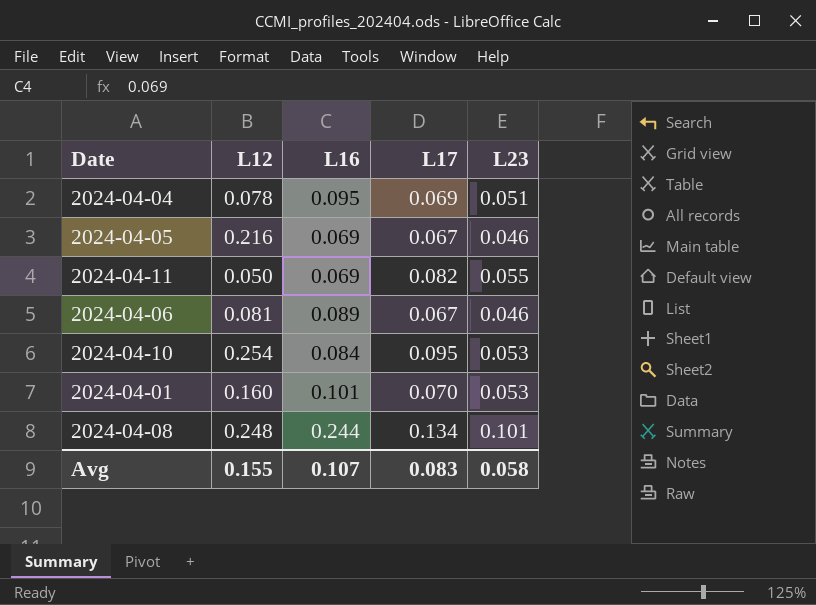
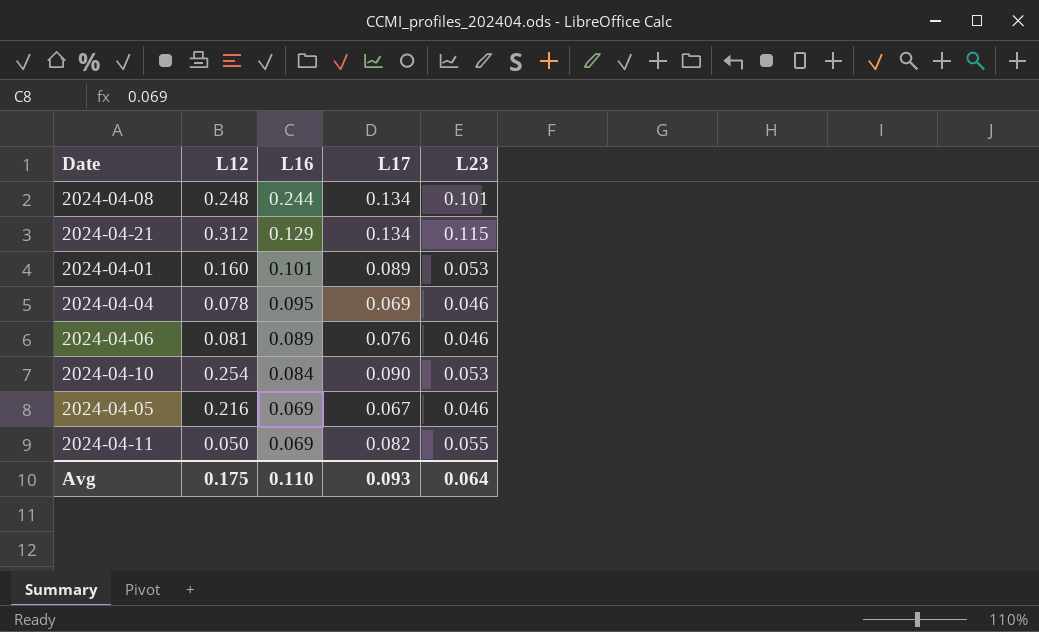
row order: none -> L16 descending
row 2024-04-21: none -> 0.312 | 0.129 | 0.134 | 0.115
2024-04-01 | L17: 0.070 -> 0.089
2024-04-04 | L23: 0.051 -> 0.046
2024-04-06 | L17: 0.067 -> 0.076
2024-04-10 | L17: 0.095 -> 0.090
Avg | L12: 0.155 -> 0.175
Avg | L16: 0.107 -> 0.110
Avg | L17: 0.083 -> 0.093
Avg | L23: 0.058 -> 0.064

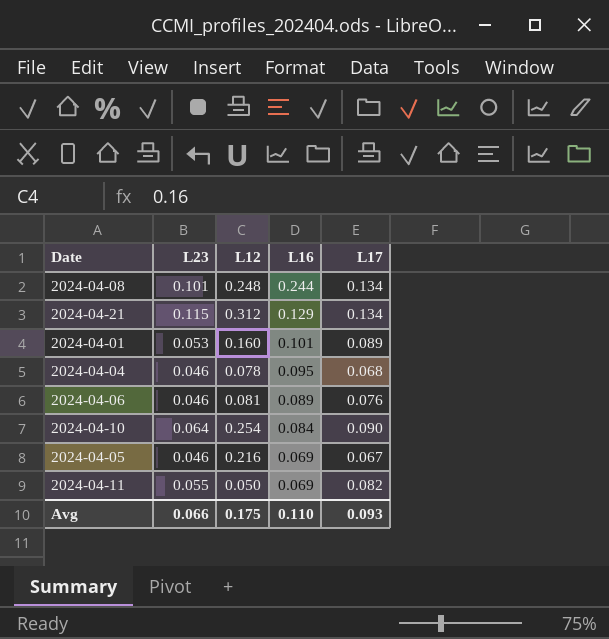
column L23 | position: 5 -> 2
2024-04-04 | L17: 0.069 -> 0.068
2024-04-10 | L23: 0.053 -> 0.064
Avg | L23: 0.064 -> 0.066

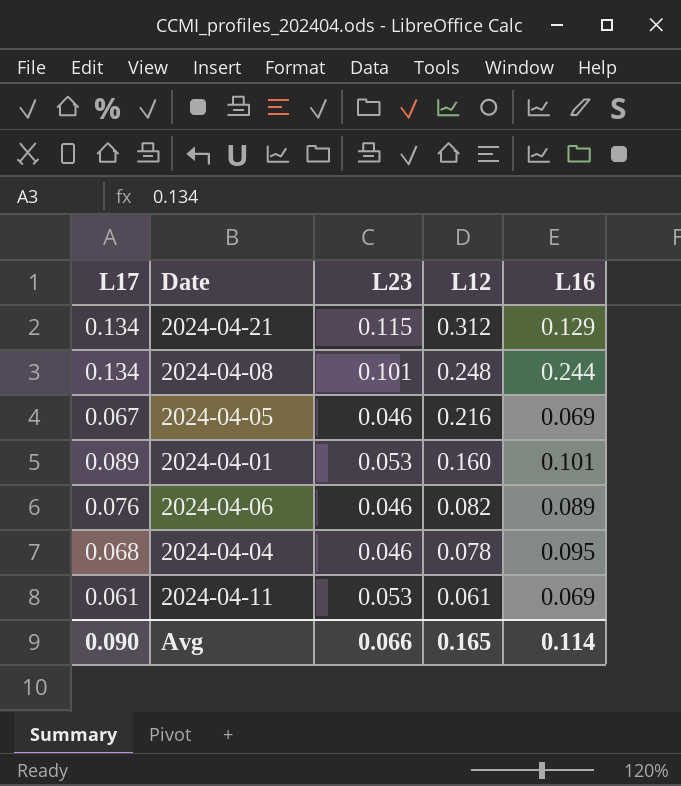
row order: L16 descending -> L12 descending
column L17 | position: 5 -> 1
row 2024-04-10: 0.064 | 0.254 | 0.084 | 0.090 -> none
2024-04-06 | L12: 0.081 -> 0.082
2024-04-11 | L17: 0.082 -> 0.061
2024-04-11 | L23: 0.055 -> 0.053
2024-04-11 | L12: 0.050 -> 0.061
Avg | L17: 0.093 -> 0.090
Avg | L12: 0.175 -> 0.165
Avg | L16: 0.110 -> 0.114

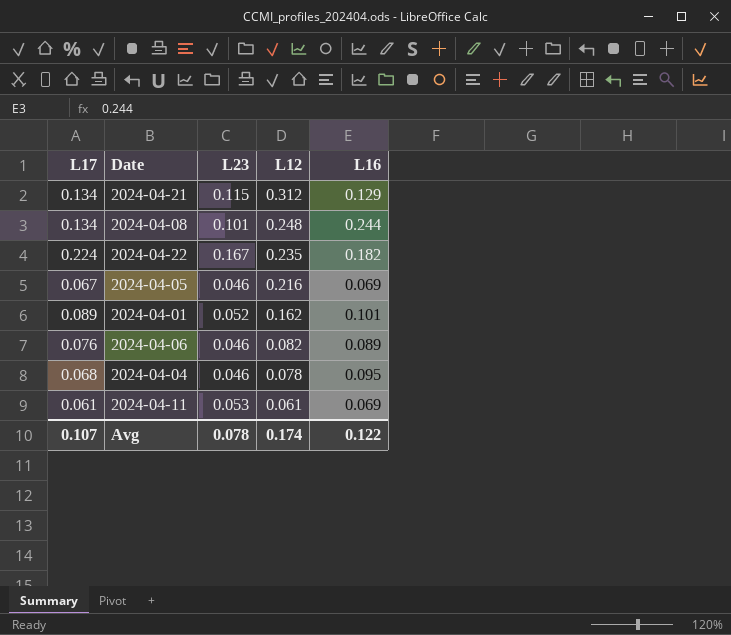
row 2024-04-22: none -> 0.224 | 0.167 | 0.235 | 0.182
2024-04-01 | L23: 0.053 -> 0.052
2024-04-01 | L12: 0.160 -> 0.162
Avg | L17: 0.090 -> 0.107
Avg | L23: 0.066 -> 0.078
Avg | L12: 0.165 -> 0.174
Avg | L16: 0.114 -> 0.122

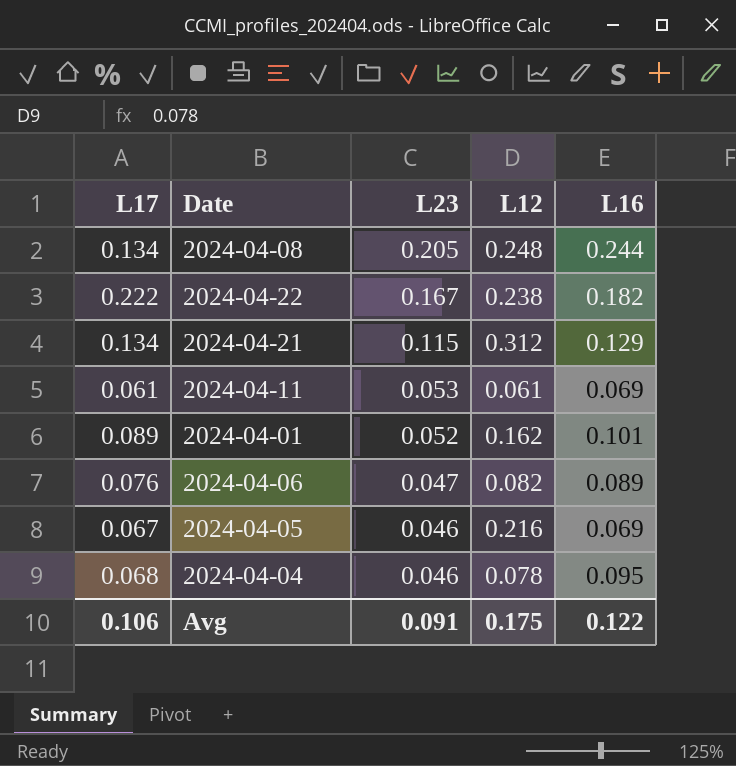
row order: L12 descending -> L23 descending
2024-04-08 | L23: 0.101 -> 0.205
2024-04-22 | L17: 0.224 -> 0.222
2024-04-22 | L12: 0.235 -> 0.238
2024-04-06 | L23: 0.046 -> 0.047
Avg | L17: 0.107 -> 0.106
Avg | L23: 0.078 -> 0.091
Avg | L12: 0.174 -> 0.175

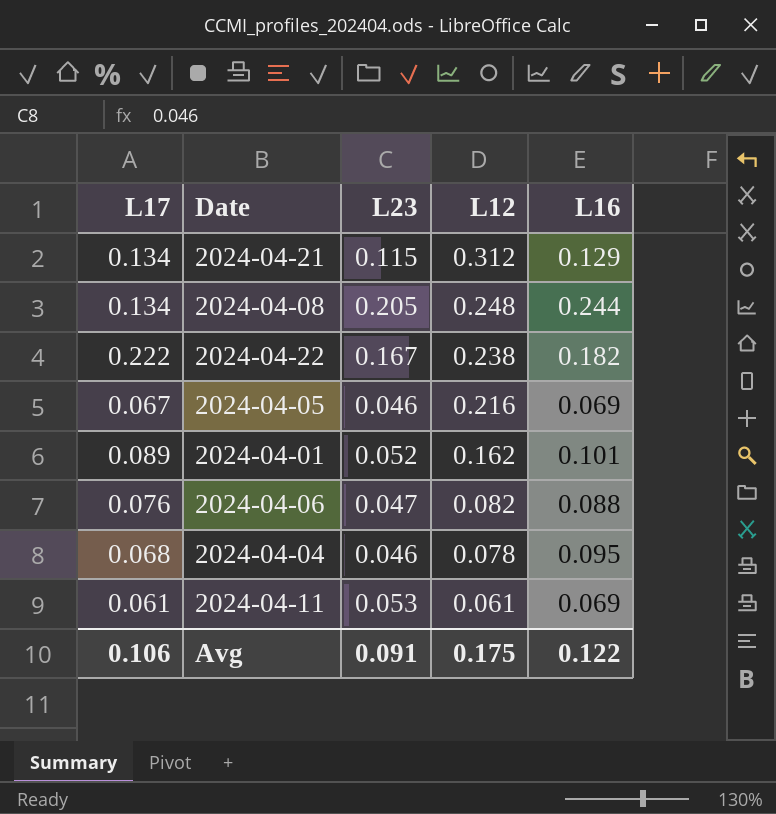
row order: L23 descending -> L12 descending
2024-04-06 | L16: 0.089 -> 0.088

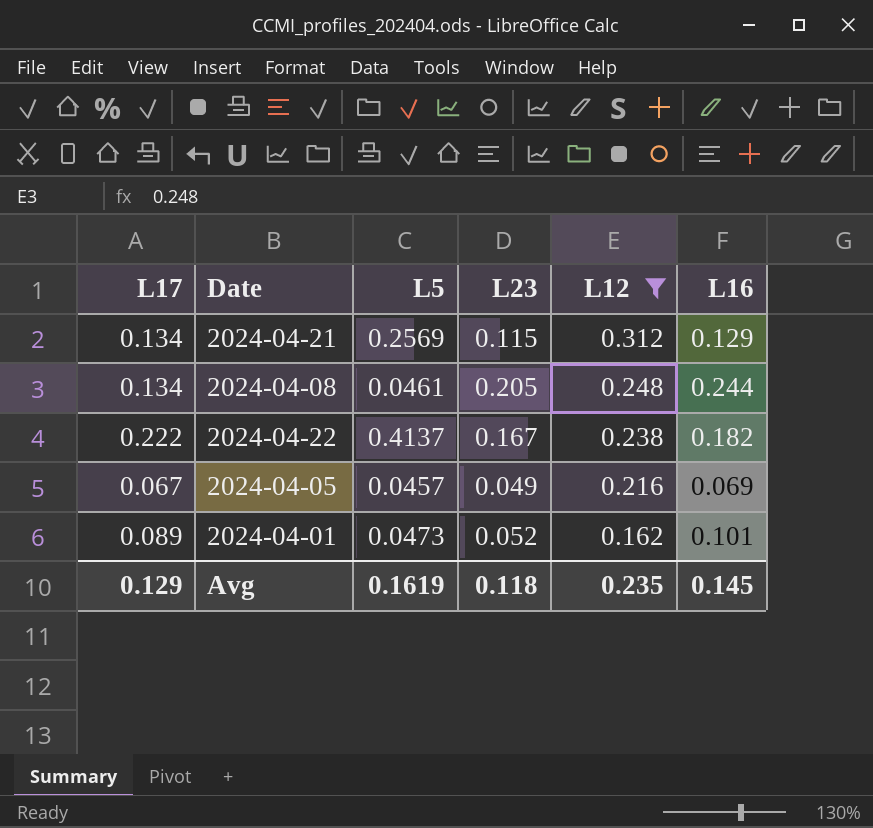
filter: none -> L12 >= 0.162
column L5 | position: none -> 3
2024-04-05 | L23: 0.046 -> 0.049
Avg | L17: 0.106 -> 0.129
Avg | L23: 0.091 -> 0.118
Avg | L12: 0.175 -> 0.235
Avg | L16: 0.122 -> 0.145

